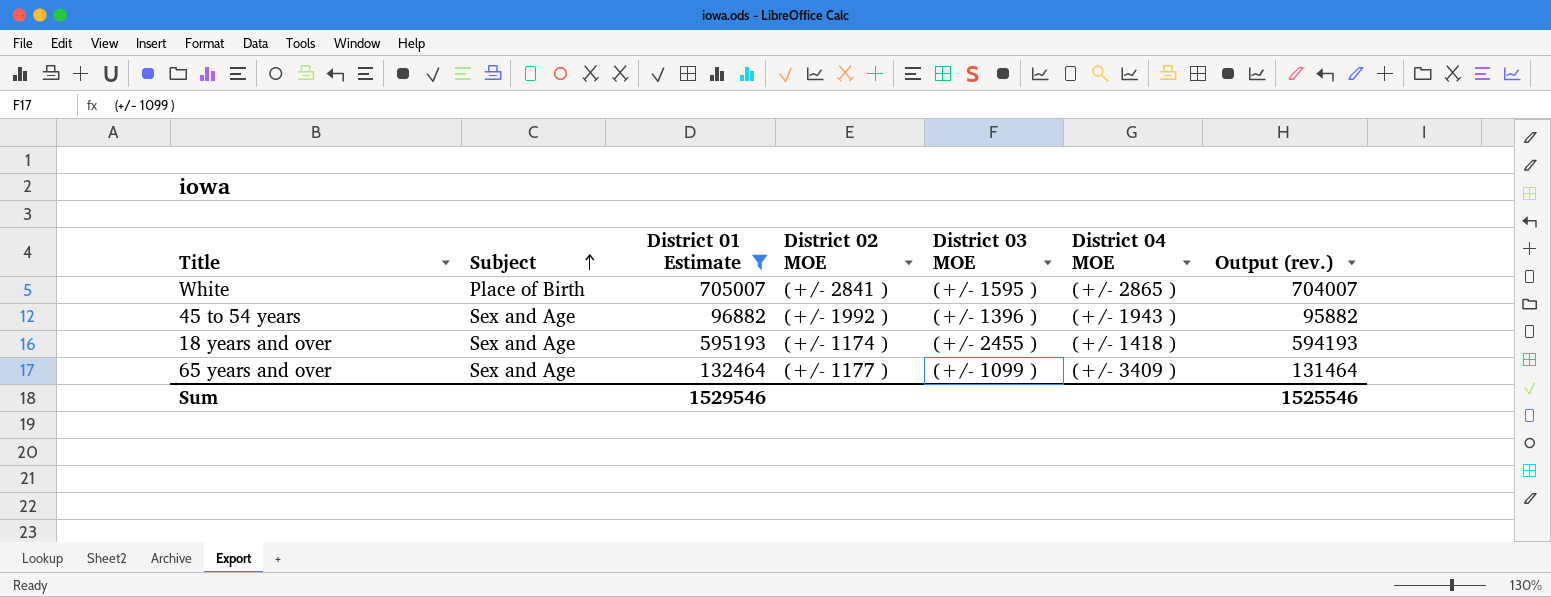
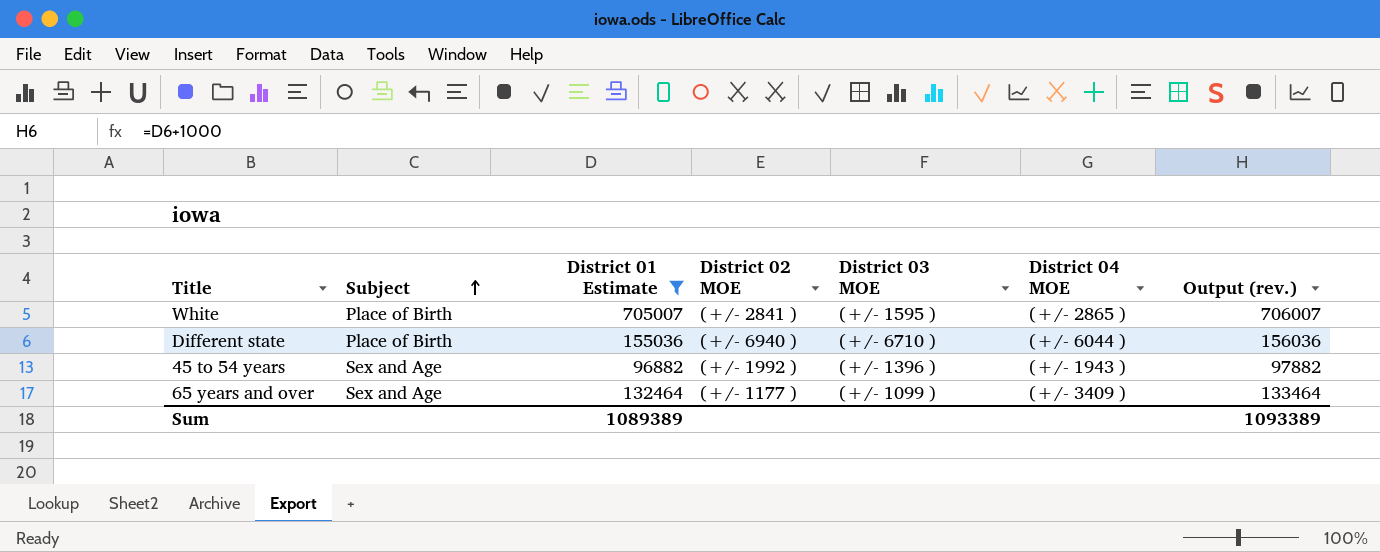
column Output (rev.) | formula: [District 01 Estimate] - 1000 -> [District 01 Estimate] + 1000
row 18 years and over: Sex and Age | 595193 | (+/- 1174 ) | (+/- 2455 ) | (+/- 1418 ) | 594193 -> none
row Different state: none -> Place of Birth | 155036 | (+/- 6940 ) | (+/- 6710 ) | (+/- 6044 ) | 156036
Sum | District 01 Estimate: 1529546 -> 1089389
Sum | Output (rev.): 1525546 -> 1093389

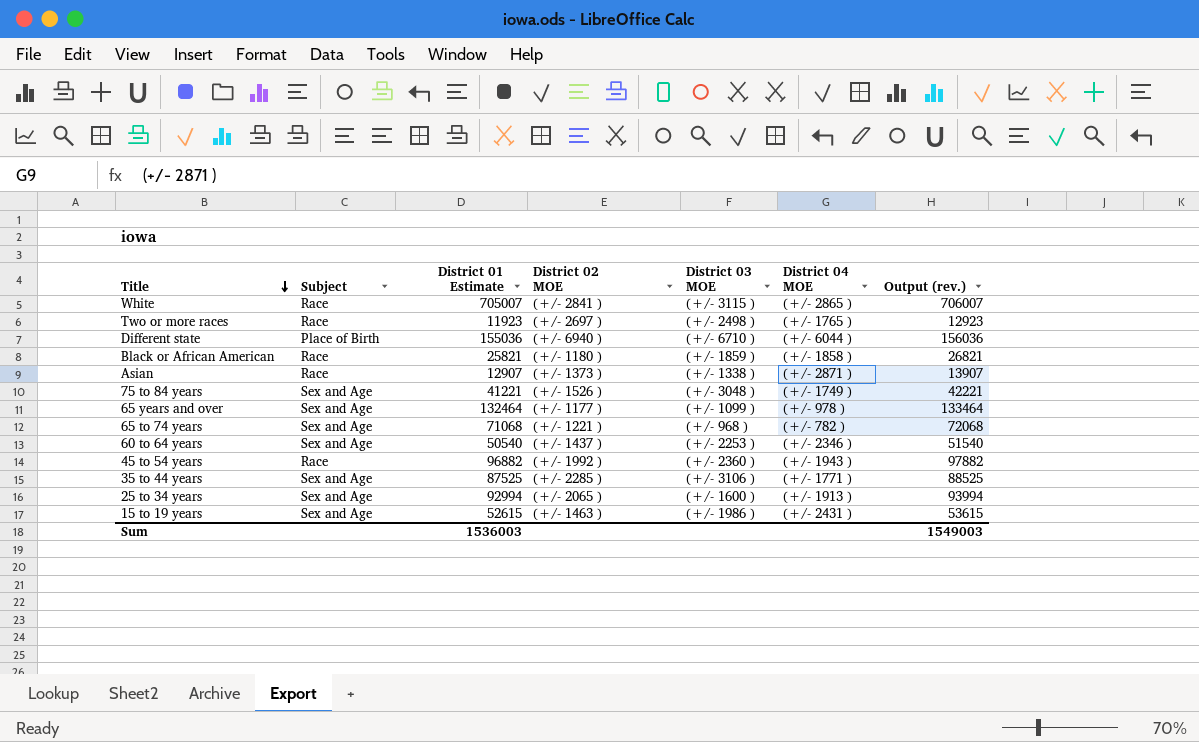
filter: District 01 Estimate >= 96882 -> none
row order: Subject ascending -> Title descending
White | Subject: Place of Birth -> Race
White | District 03 MOE: (+/- 1595 ) -> (+/- 3115 )
65 years and over | District 04 MOE: (+/- 3409 ) -> (+/- 978 )
45 to 54 years | Subject: Sex and Age -> Race
45 to 54 years | District 03 MOE: (+/- 1396 ) -> (+/- 2360 )
Sum | District 01 Estimate: 1089389 -> 1536003
Sum | Output (rev.): 1093389 -> 1549003

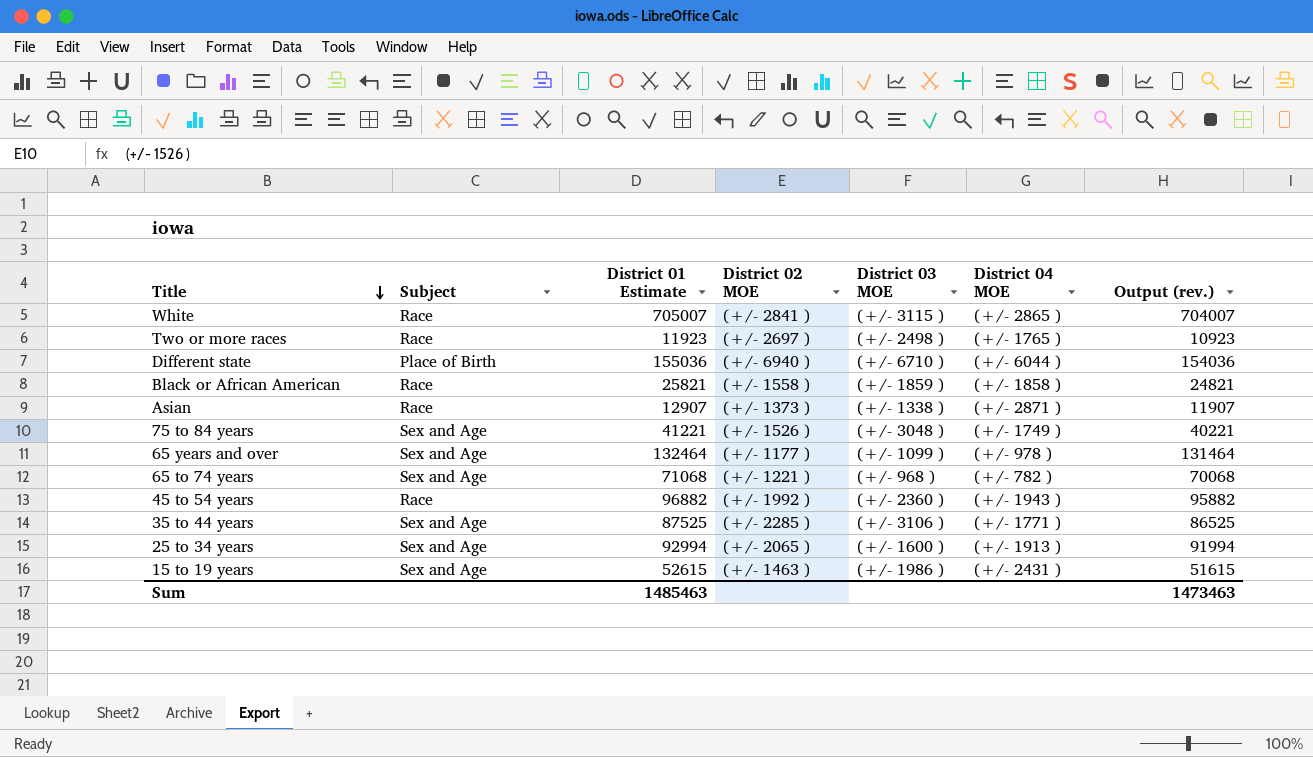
column Output (rev.) | formula: [District 01 Estimate] + 1000 -> [District 01 Estimate] - 1000
row 60 to 64 years: Sex and Age | 50540 | (+/- 1437 ) | (+/- 2253 ) | (+/- 2346 ) | 51540 -> none
Black or African American | District 02 MOE: (+/- 1180 ) -> (+/- 1558 )
Sum | District 01 Estimate: 1536003 -> 1485463
Sum | Output (rev.): 1549003 -> 1473463

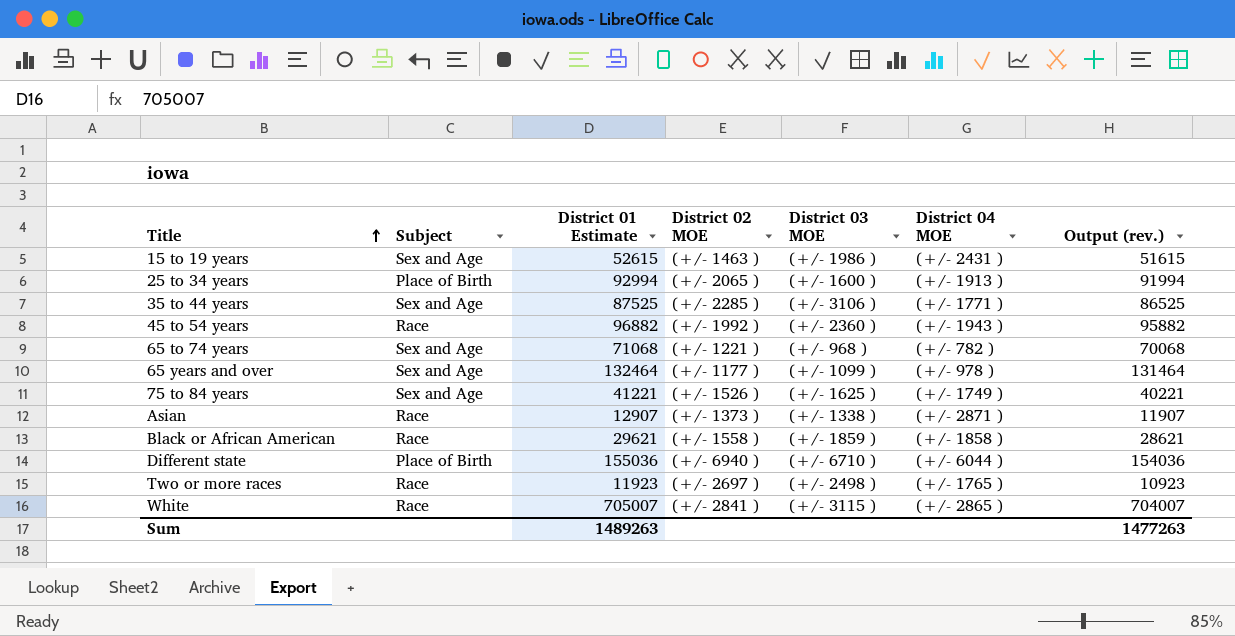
row order: Title descending -> Title ascending
25 to 34 years | Subject: Sex and Age -> Place of Birth
75 to 84 years | District 03 MOE: (+/- 3048 ) -> (+/- 1625 )
Black or African American | District 01 Estimate: 25821 -> 29621
Black or African American | Output (rev.): 24821 -> 28621
Sum | District 01 Estimate: 1485463 -> 1489263
Sum | Output (rev.): 1473463 -> 1477263

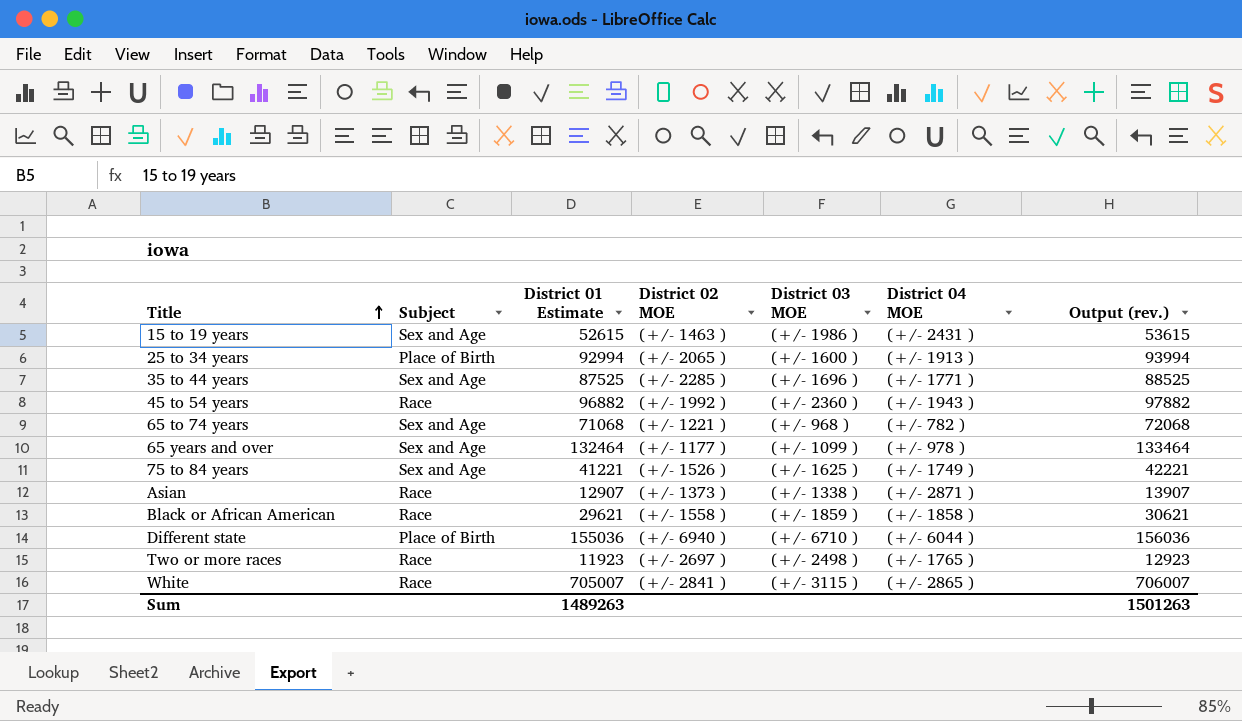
column Output (rev.) | formula: [District 01 Estimate] - 1000 -> [District 01 Estimate] + 1000
35 to 44 years | District 03 MOE: (+/- 3106 ) -> (+/- 1696 )
Sum | Output (rev.): 1477263 -> 1501263

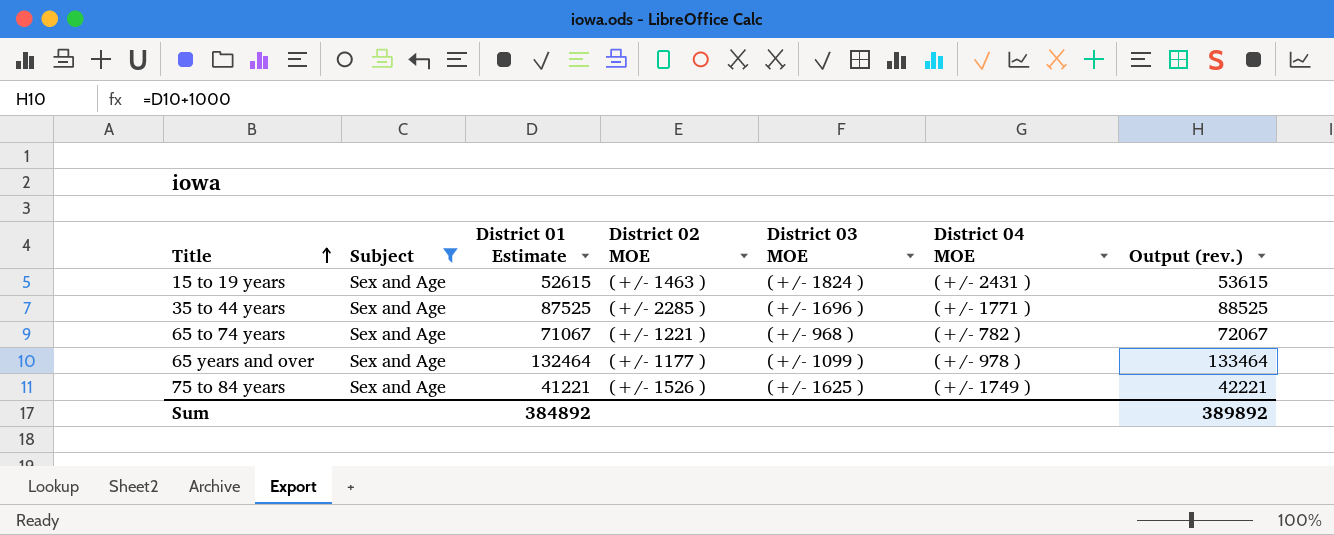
filter: none -> Subject = Sex and Age
15 to 19 years | District 03 MOE: (+/- 1986 ) -> (+/- 1824 )
65 to 74 years | District 01 Estimate: 71068 -> 71067
65 to 74 years | Output (rev.): 72068 -> 72067
Sum | District 01 Estimate: 1489263 -> 384892
Sum | Output (rev.): 1501263 -> 389892

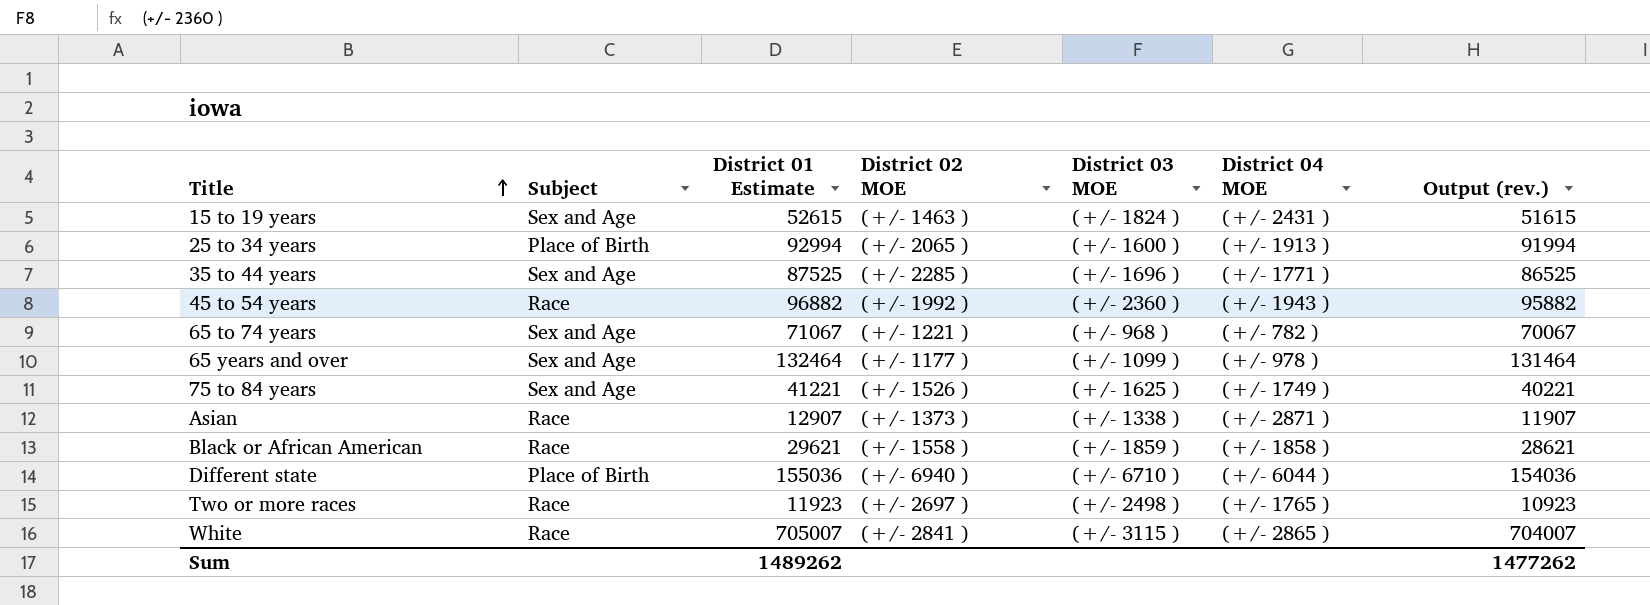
filter: Subject = Sex and Age -> none
column Output (rev.) | formula: [District 01 Estimate] + 1000 -> [District 01 Estimate] - 1000
Sum | District 01 Estimate: 384892 -> 1489262
Sum | Output (rev.): 389892 -> 1477262

